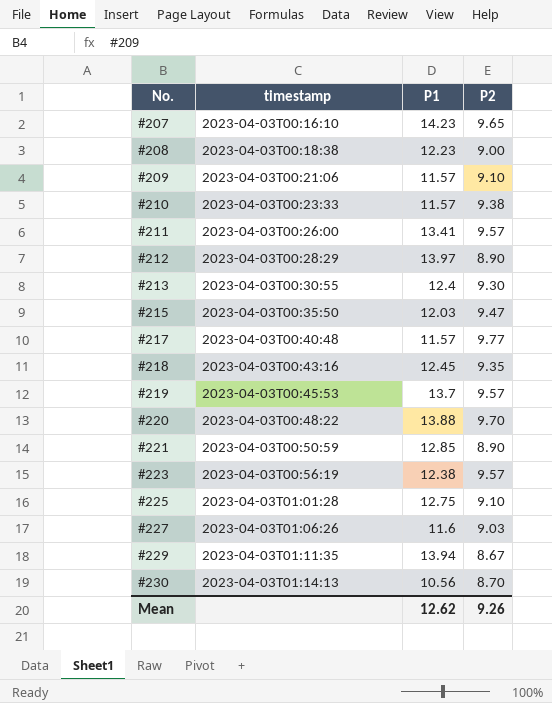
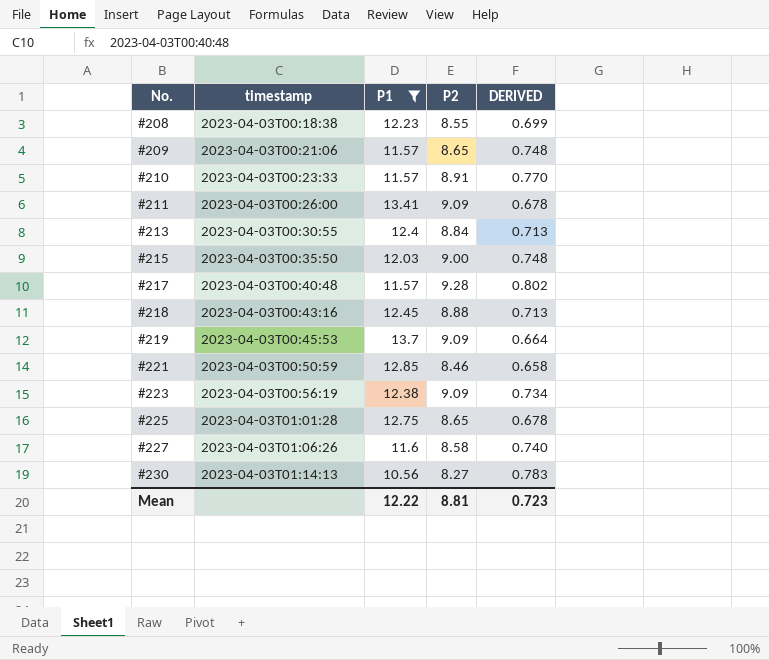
filter: none -> P1 <= 13.7
column DERIVED | formula: none -> [P2] / [P1]
#208 | P2: 9.00 -> 8.55
#209 | P2: 9.10 -> 8.65
#210 | P2: 9.38 -> 8.91
#211 | P2: 9.57 -> 9.09
#213 | P2: 9.30 -> 8.84
#215 | P2: 9.47 -> 9.00
#217 | P2: 9.77 -> 9.28
#218 | P2: 9.35 -> 8.88
#219 | P2: 9.57 -> 9.09
#221 | P2: 8.90 -> 8.46
#223 | P2: 9.57 -> 9.09
#225 | P2: 9.10 -> 8.65
#227 | P2: 9.03 -> 8.58
#230 | P2: 8.70 -> 8.27
Mean | P1: 12.62 -> 12.22
Mean | P2: 9.26 -> 8.81

